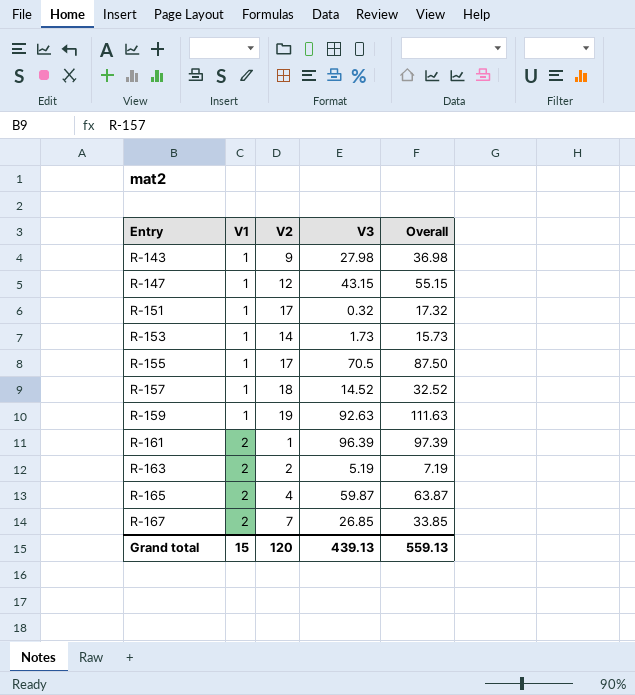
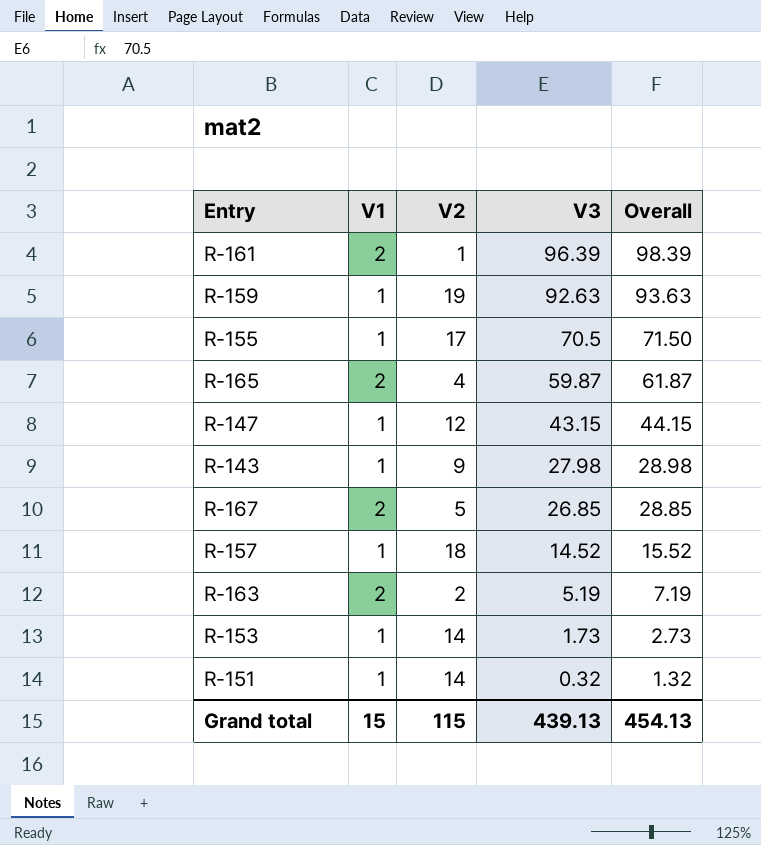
row order: Entry ascending -> V3 descending
column Overall | formula: [V2] + [V3] -> [V1] + [V3]
R-167 | V2: 7 -> 5
R-151 | V2: 17 -> 14
Grand total | V2: 120 -> 115
Grand total | Overall: 559.13 -> 454.13

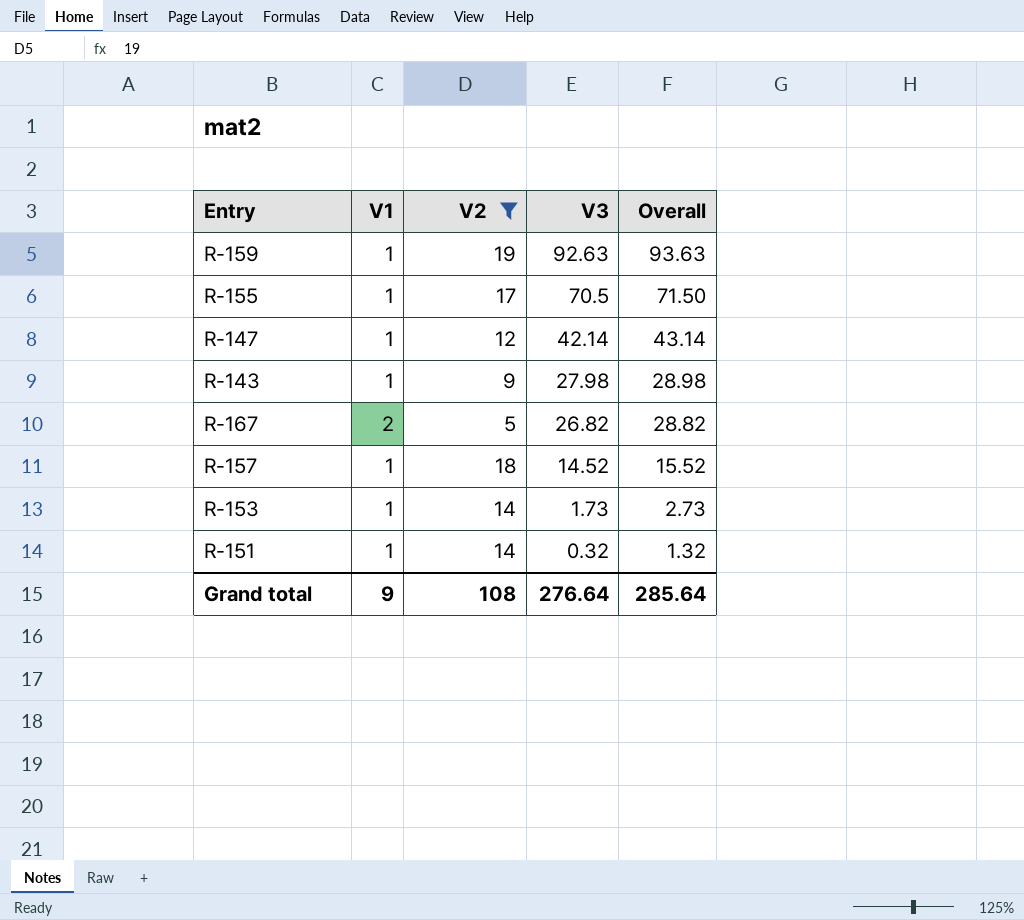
filter: none -> V2 >= 5
R-147 | V3: 43.15 -> 42.14
R-147 | Overall: 44.15 -> 43.14
R-167 | V3: 26.85 -> 26.82
R-167 | Overall: 28.85 -> 28.82
Grand total | V1: 15 -> 9
Grand total | V2: 115 -> 108
Grand total | V3: 439.13 -> 276.64
Grand total | Overall: 454.13 -> 285.64

